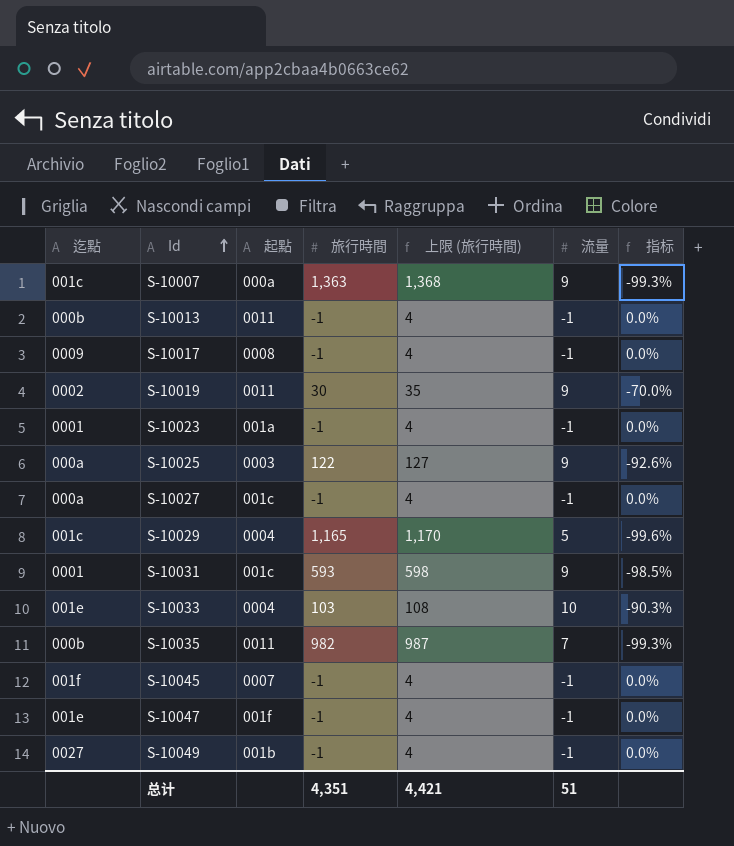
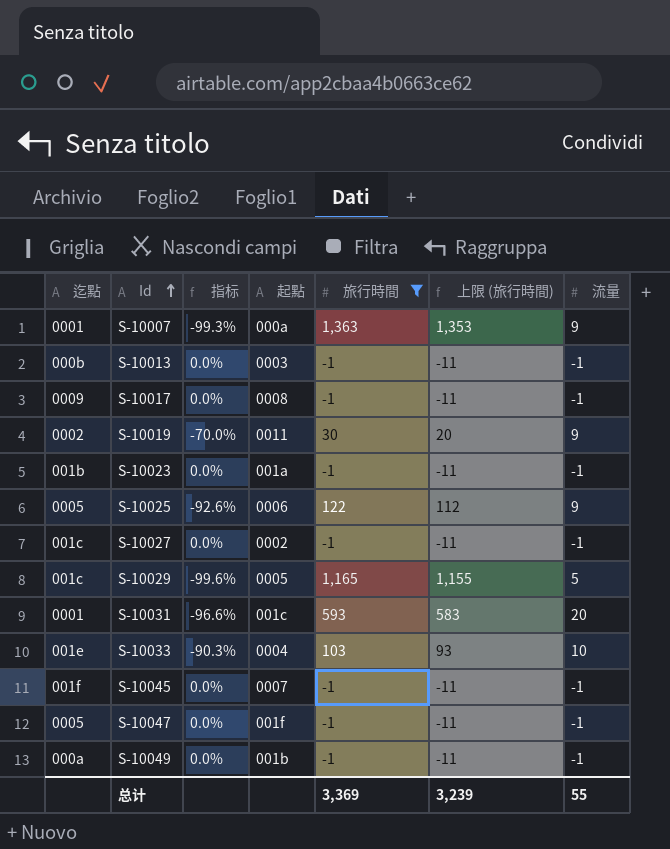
filter: none -> 旅行時間 != 982
column 指标 | position: 7 -> 3
column 上限 (旅行時間) | formula: [旅行時間] + 5 -> [旅行時間] - 10
S-10007 | 迄點: 001c -> 0001
S-10013 | 起點: 0011 -> 0003
S-10023 | 迄點: 0001 -> 001b
S-10025 | 迄點: 000a -> 0005
S-10025 | 起點: 0003 -> 0006
S-10027 | 迄點: 000a -> 001c
S-10027 | 起點: 001c -> 0002
S-10029 | 起點: 0004 -> 0005
S-10031 | 指标: -98.5% -> -96.6%
S-10031 | 流量: 9 -> 20
S-10047 | 迄點: 001e -> 0005
S-10049 | 迄點: 0027 -> 000a
总计 | 旅行時間: 4,351 -> 3,369
总计 | 上限 (旅行時間): 4,421 -> 3,239
总计 | 流量: 51 -> 55

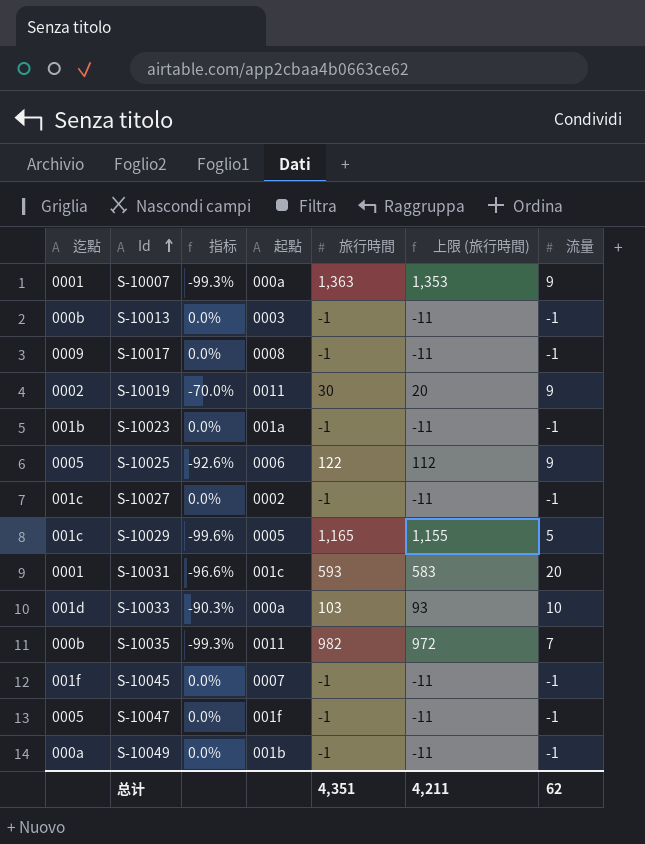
filter: 旅行時間 != 982 -> none
S-10033 | 迄點: 001e -> 001d
S-10033 | 起點: 0004 -> 000a
总计 | 旅行時間: 3,369 -> 4,351
总计 | 上限 (旅行時間): 3,239 -> 4,211
总计 | 流量: 55 -> 62

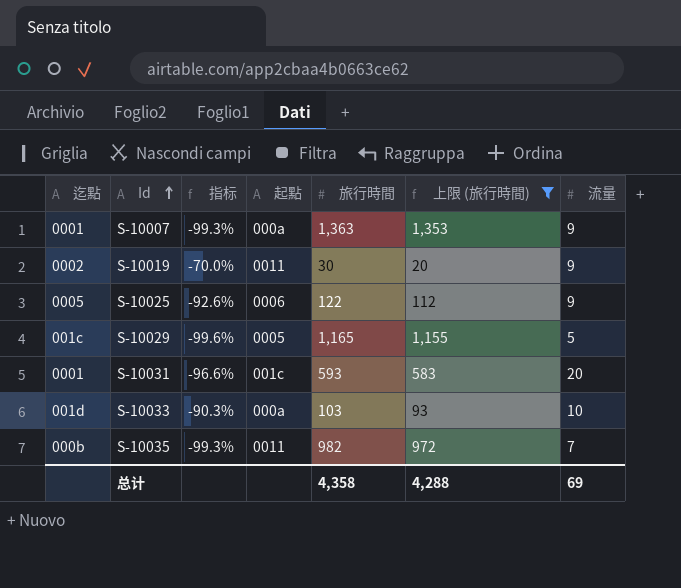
filter: none -> 上限 (旅行時間) != -11
总计 | 旅行時間: 4,351 -> 4,358
总计 | 上限 (旅行時間): 4,211 -> 4,288
总计 | 流量: 62 -> 69

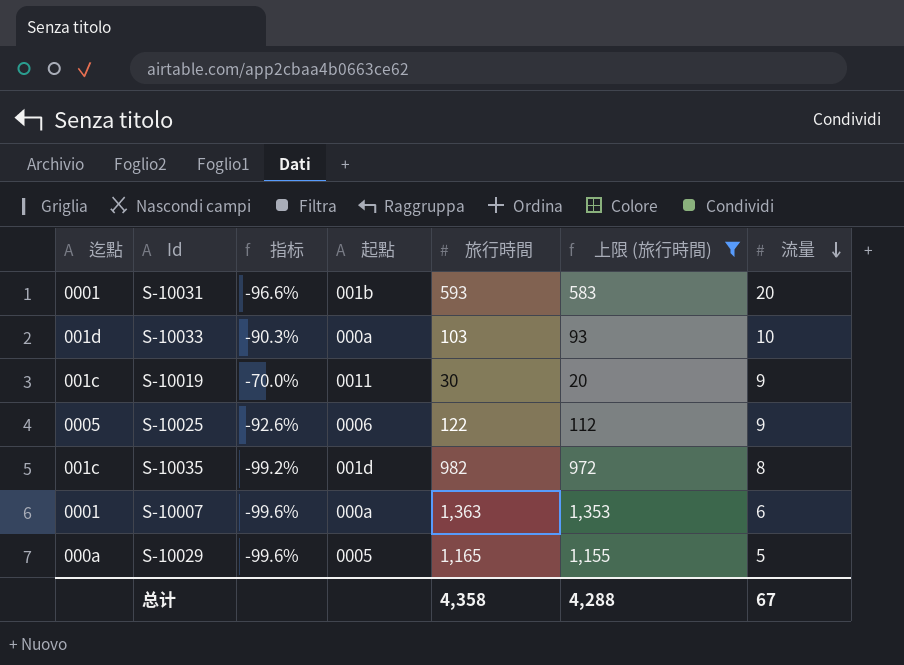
row order: Id ascending -> 流量 descending
S-10031 | 起點: 001c -> 001b
S-10019 | 迄點: 0002 -> 001c
S-10035 | 迄點: 000b -> 001c
S-10035 | 指标: -99.3% -> -99.2%
S-10035 | 起點: 0011 -> 001d
S-10035 | 流量: 7 -> 8
S-10007 | 指标: -99.3% -> -99.6%
S-10007 | 流量: 9 -> 6
S-10029 | 迄點: 001c -> 000a
总计 | 流量: 69 -> 67

